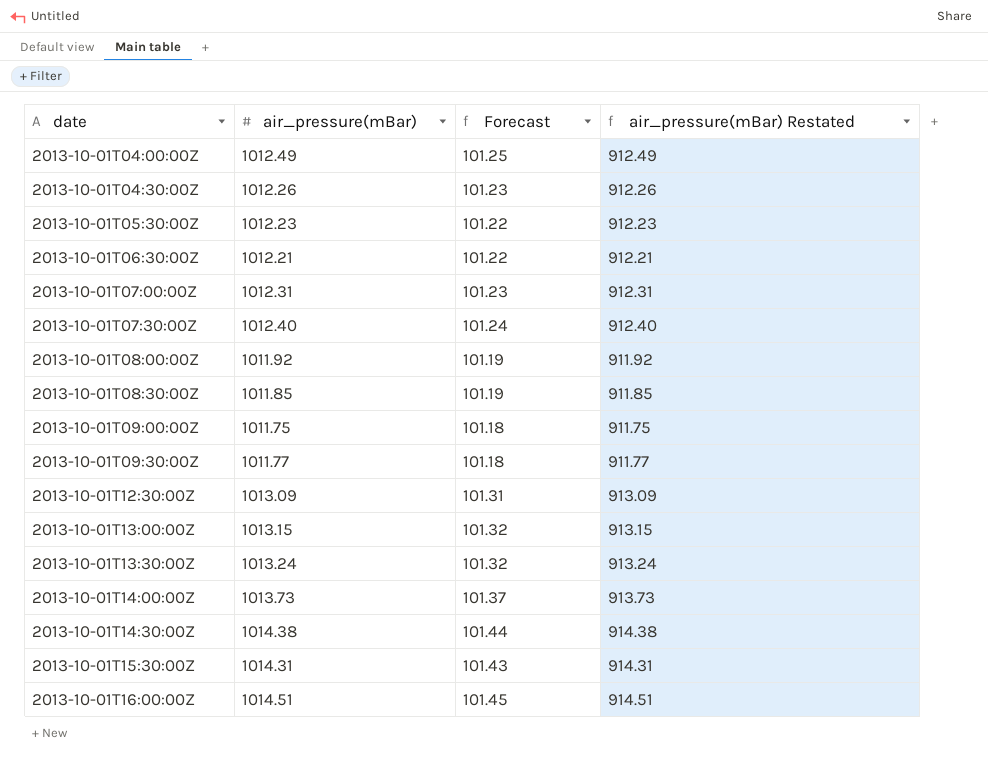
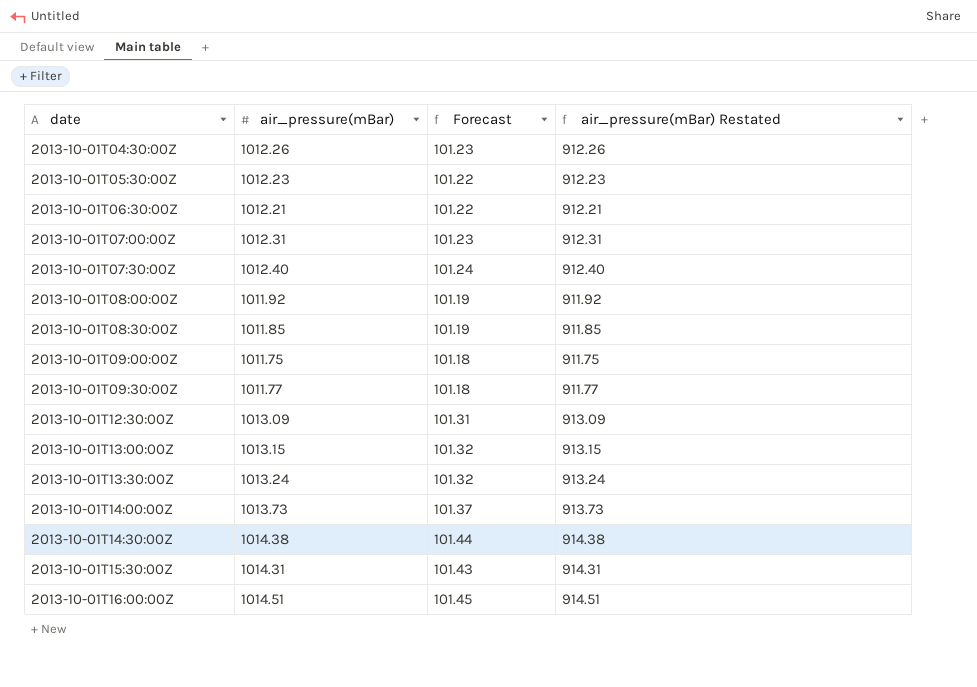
row 2013-10-01T04:00:00Z: 1012.49 | 101.25 | 912.49 -> none

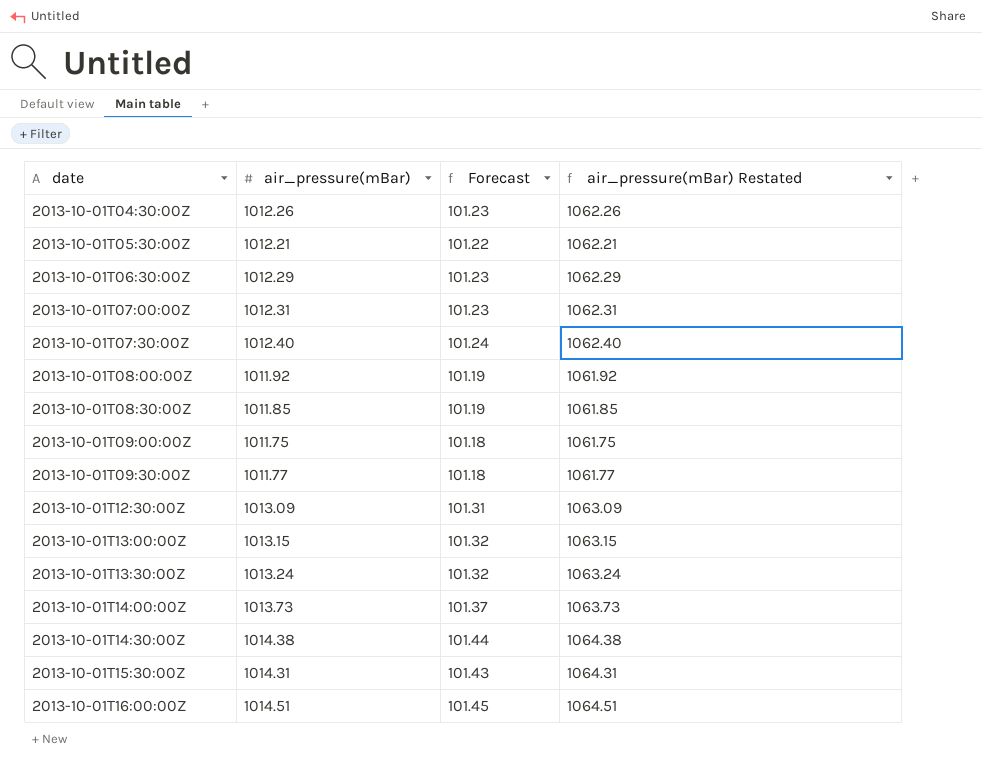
column air_pressure(mBar) Restated | formula: [air_pressure(mBar)] - 100 -> [air_pressure(mBar)] + 50
2013-10-01T05:30:00Z | air_pressure(mBar): 1012.23 -> 1012.21
2013-10-01T06:30:00Z | air_pressure(mBar): 1012.21 -> 1012.29
2013-10-01T06:30:00Z | Forecast: 101.22 -> 101.23

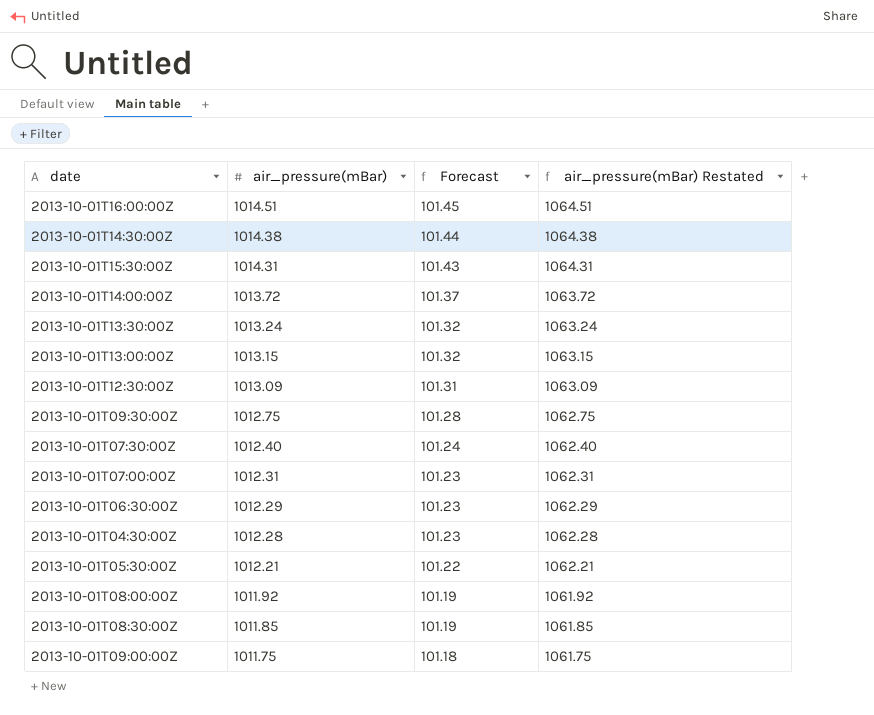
row order: date ascending -> air_pressure(mBar) descending
2013-10-01T14:00:00Z | air_pressure(mBar): 1013.73 -> 1013.72
2013-10-01T14:00:00Z | air_pressure(mBar) Restated: 1063.73 -> 1063.72
2013-10-01T09:30:00Z | air_pressure(mBar): 1011.77 -> 1012.75
2013-10-01T09:30:00Z | Forecast: 101.18 -> 101.28
2013-10-01T09:30:00Z | air_pressure(mBar) Restated: 1061.77 -> 1062.75
2013-10-01T04:30:00Z | air_pressure(mBar): 1012.26 -> 1012.28
2013-10-01T04:30:00Z | air_pressure(mBar) Restated: 1062.26 -> 1062.28

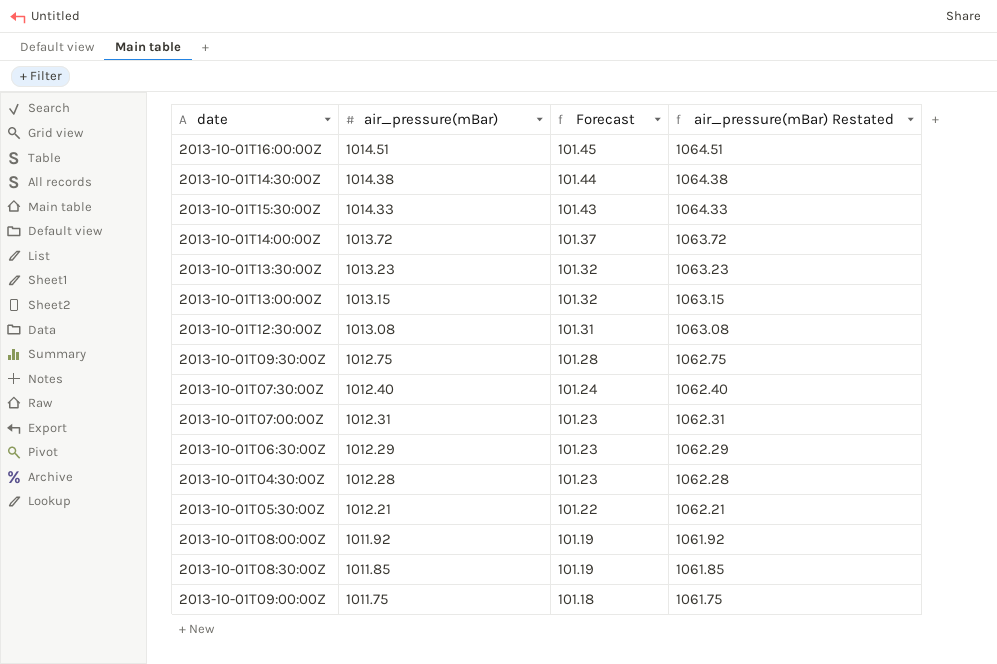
2013-10-01T15:30:00Z | air_pressure(mBar): 1014.31 -> 1014.33
2013-10-01T15:30:00Z | air_pressure(mBar) Restated: 1064.31 -> 1064.33
2013-10-01T13:30:00Z | air_pressure(mBar): 1013.24 -> 1013.23
2013-10-01T13:30:00Z | air_pressure(mBar) Restated: 1063.24 -> 1063.23
2013-10-01T12:30:00Z | air_pressure(mBar): 1013.09 -> 1013.08
2013-10-01T12:30:00Z | air_pressure(mBar) Restated: 1063.09 -> 1063.08

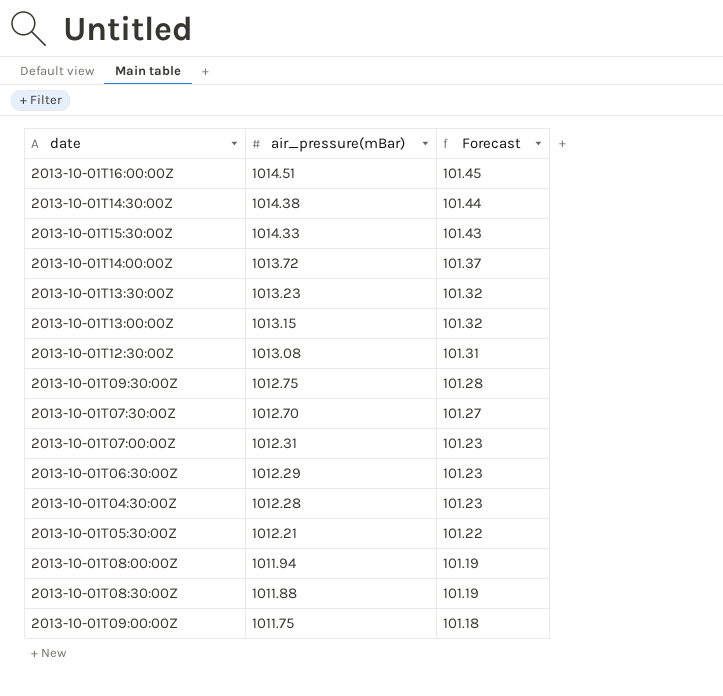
column air_pressure(mBar) Restated | formula: [air_pressure(mBar)] + 50 -> none
2013-10-01T07:30:00Z | air_pressure(mBar): 1012.40 -> 1012.70
2013-10-01T07:30:00Z | Forecast: 101.24 -> 101.27
2013-10-01T08:00:00Z | air_pressure(mBar): 1011.92 -> 1011.94
2013-10-01T08:30:00Z | air_pressure(mBar): 1011.85 -> 1011.88

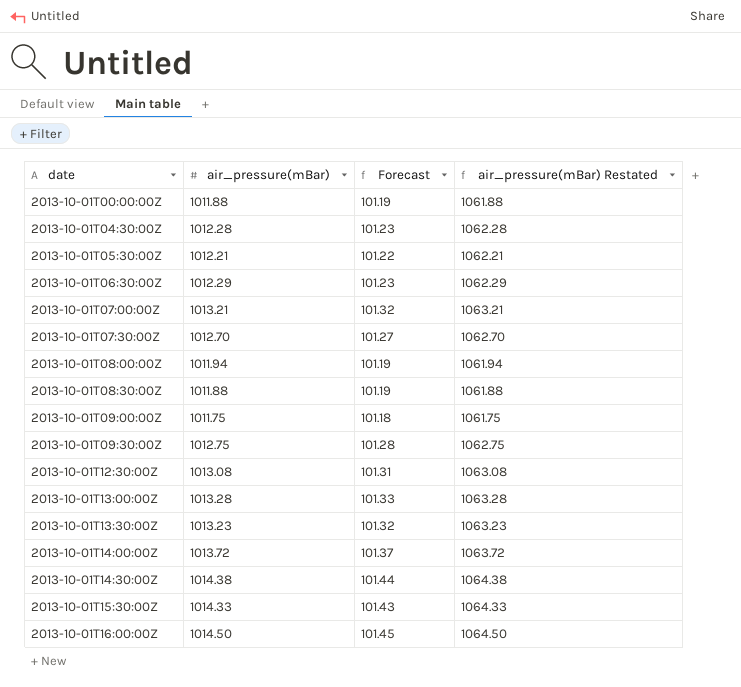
row order: air_pressure(mBar) descending -> date ascending
column air_pressure(mBar) Restated | formula: none -> [air_pressure(mBar)] + 50
row 2013-10-01T00:00:00Z: none -> 1011.88 | 101.19 | 1061.88
2013-10-01T07:00:00Z | air_pressure(mBar): 1012.31 -> 1013.21
2013-10-01T07:00:00Z | Forecast: 101.23 -> 101.32
2013-10-01T13:00:00Z | air_pressure(mBar): 1013.15 -> 1013.28
2013-10-01T13:00:00Z | Forecast: 101.32 -> 101.33
2013-10-01T16:00:00Z | air_pressure(mBar): 1014.51 -> 1014.50

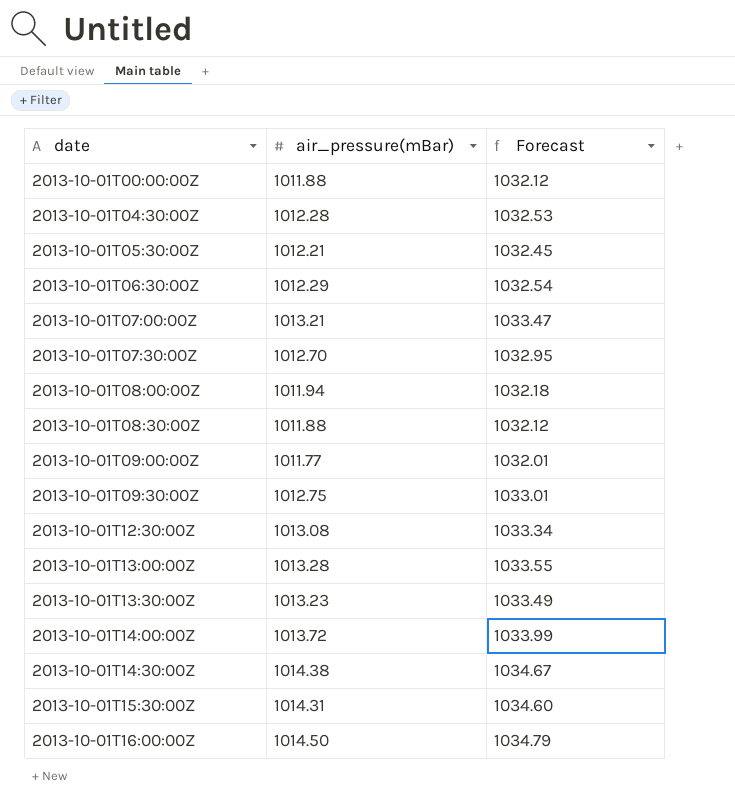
column air_pressure(mBar) Restated | formula: [air_pressure(mBar)] + 50 -> none
column Forecast | formula: [air_pressure(mBar)] * 0.1 -> [air_pressure(mBar)] * 1.02
2013-10-01T09:00:00Z | air_pressure(mBar): 1011.75 -> 1011.77
2013-10-01T15:30:00Z | air_pressure(mBar): 1014.33 -> 1014.31

